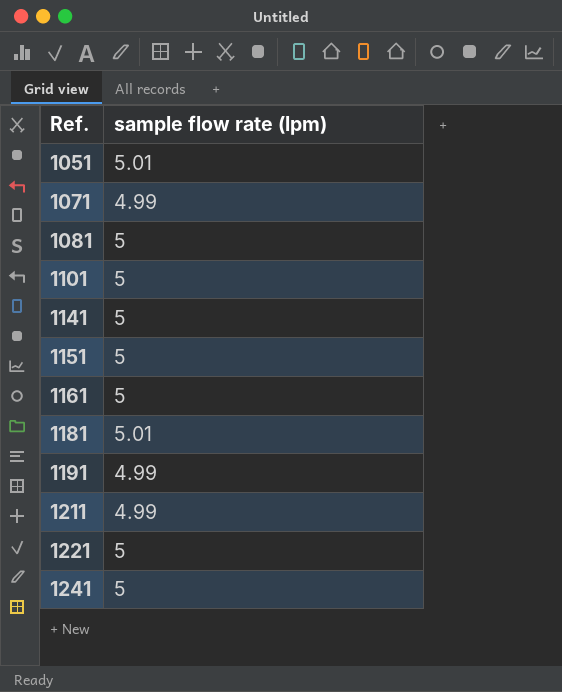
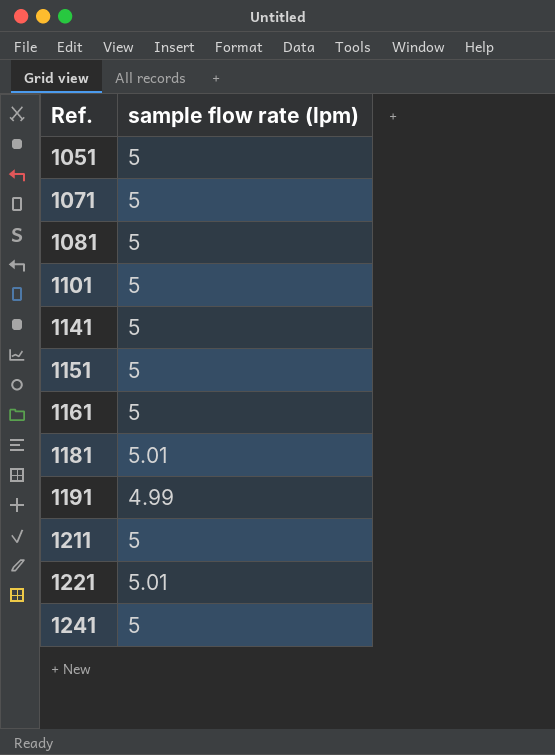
1051 | sample flow rate (lpm): 5.01 -> 5
1071 | sample flow rate (lpm): 4.99 -> 5
1211 | sample flow rate (lpm): 4.99 -> 5
1221 | sample flow rate (lpm): 5 -> 5.01

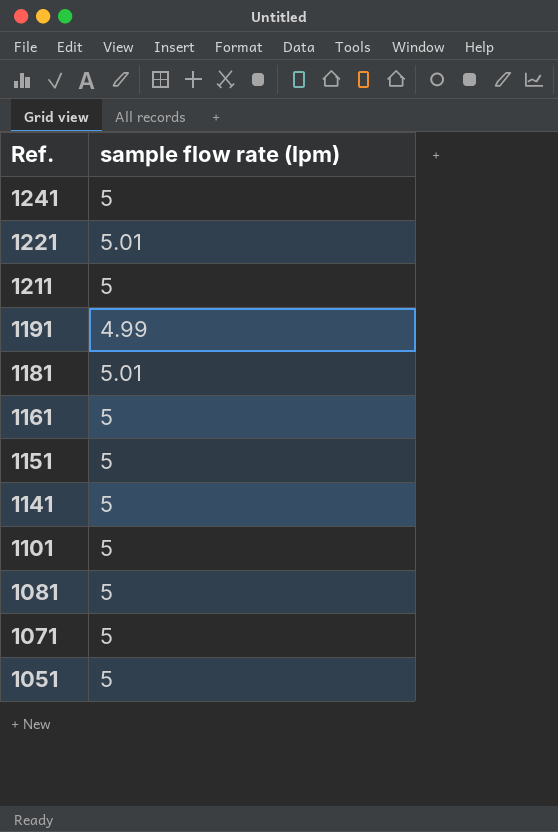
row order: Ref. ascending -> Ref. descending

